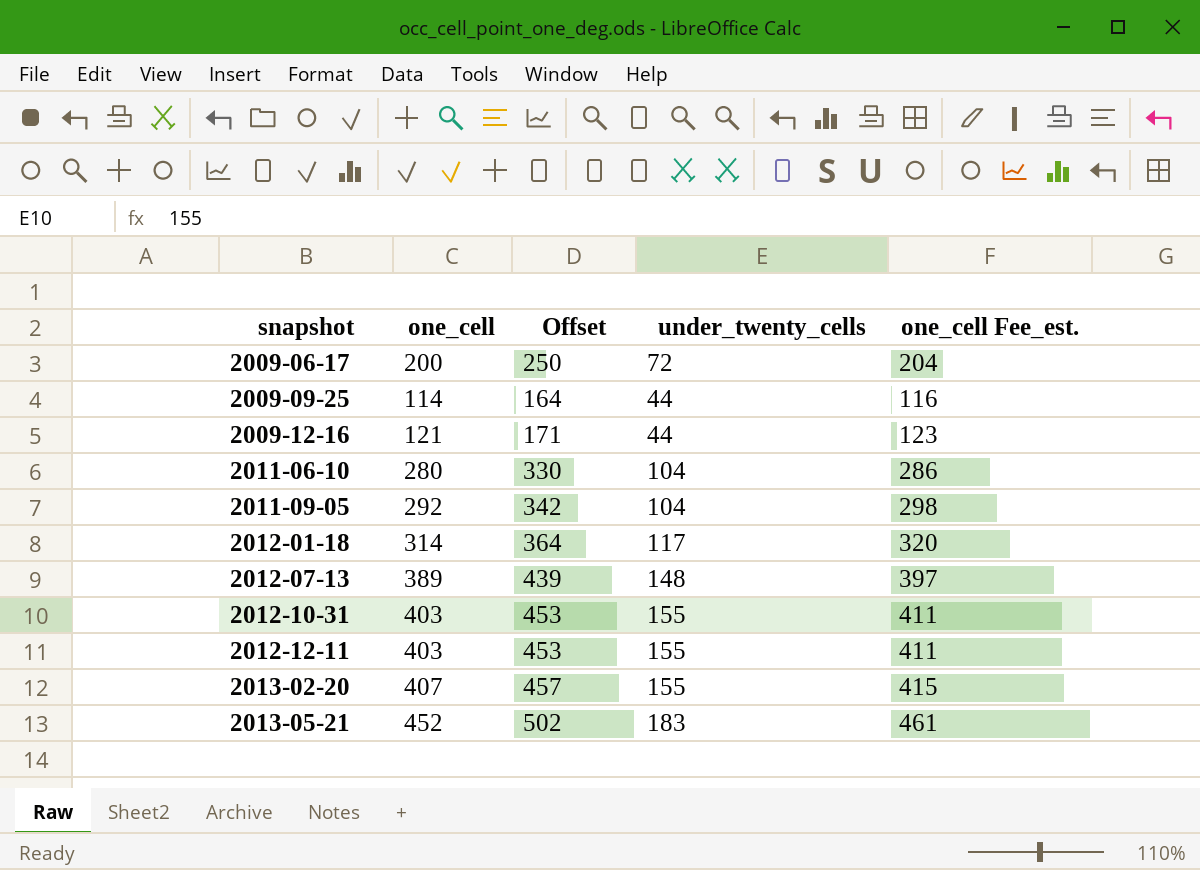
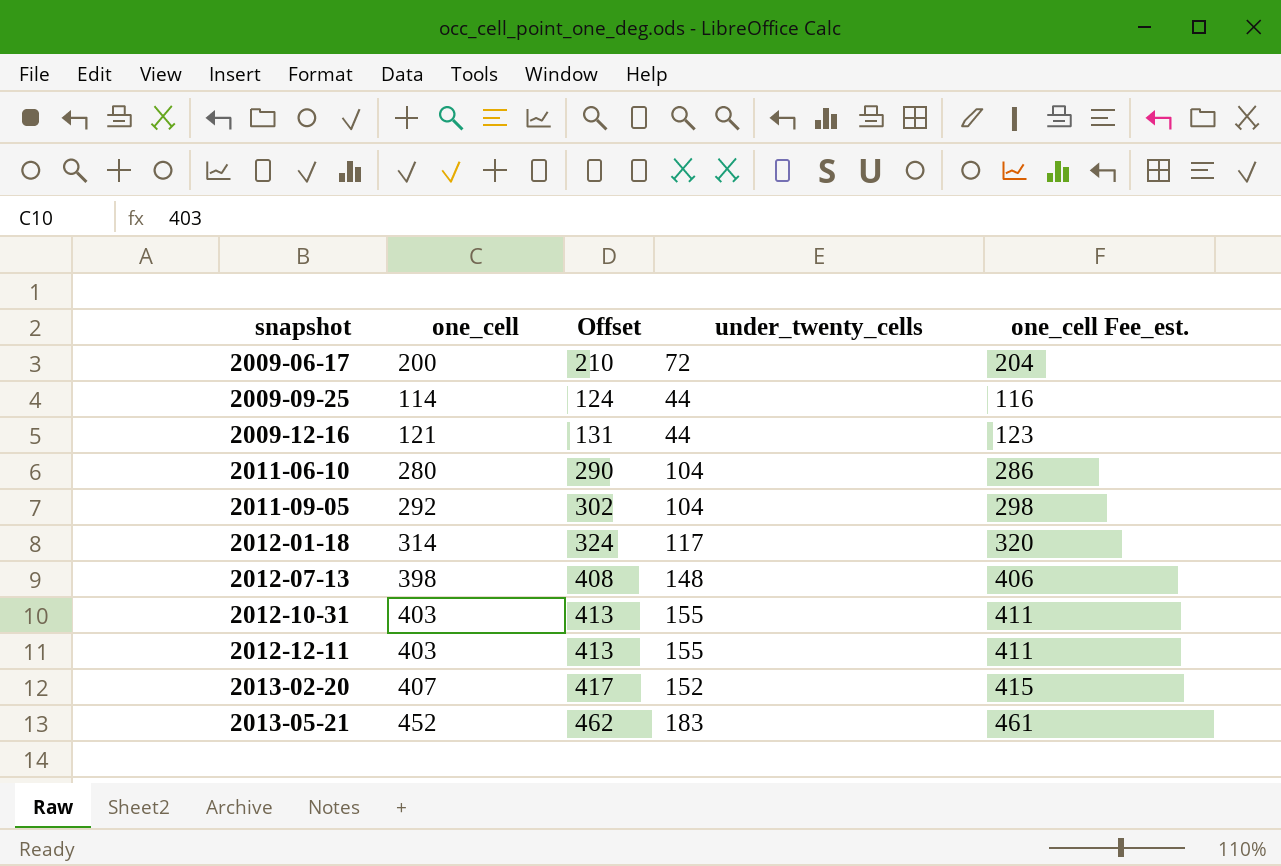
column Offset | formula: [one_cell] + 50 -> [one_cell] + 10
2012-07-13 | one_cell: 389 -> 398
2012-07-13 | one_cell Fee_est.: 397 -> 406
2013-02-20 | under_twenty_cells: 155 -> 152

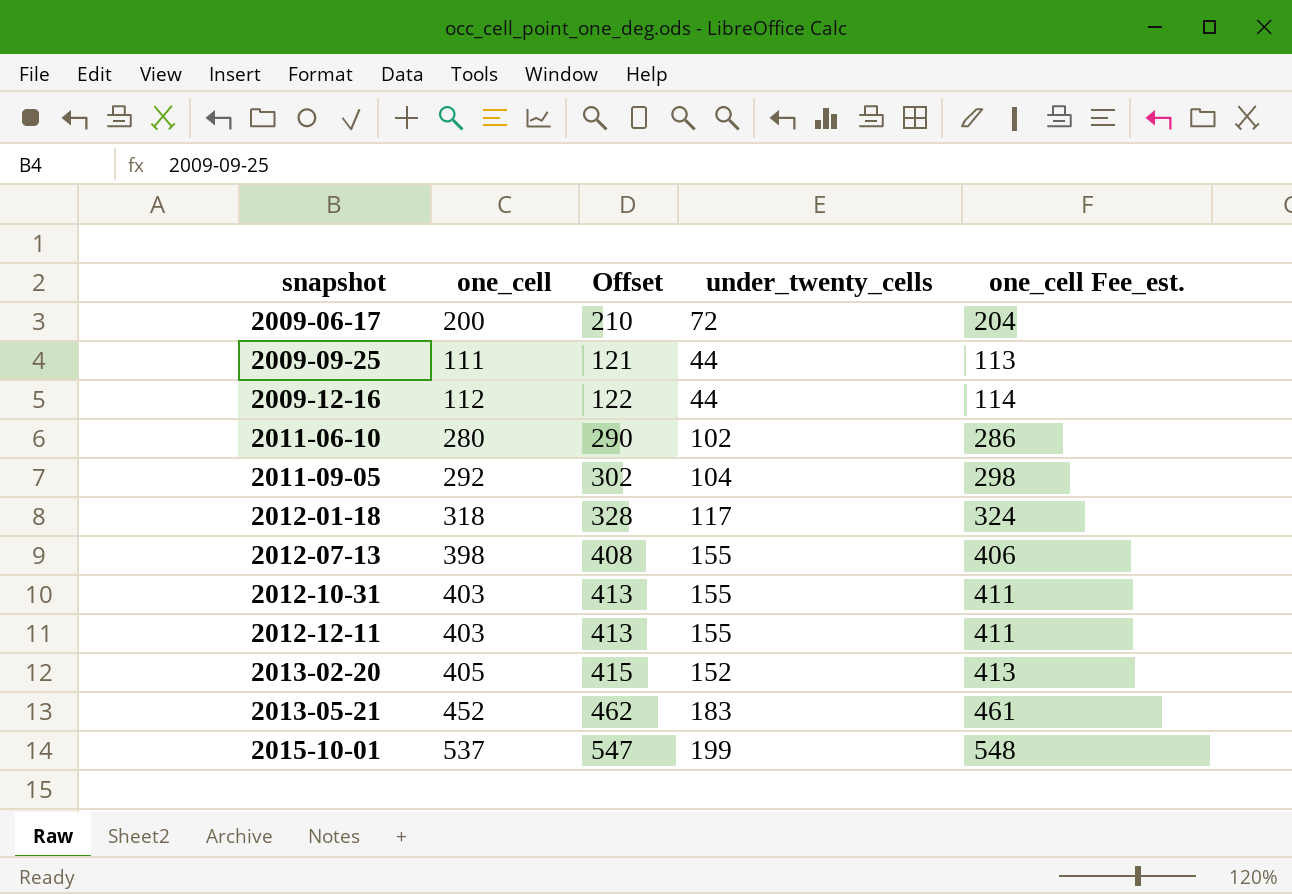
2009-09-25 | one_cell: 114 -> 111
2009-09-25 | Offset: 124 -> 121
2009-09-25 | one_cell Fee_est.: 116 -> 113
2009-12-16 | one_cell: 121 -> 112
2009-12-16 | Offset: 131 -> 122
2009-12-16 | one_cell Fee_est.: 123 -> 114
2011-06-10 | under_twenty_cells: 104 -> 102
2012-01-18 | one_cell: 314 -> 318
2012-01-18 | Offset: 324 -> 328
2012-01-18 | one_cell Fee_est.: 320 -> 324
2012-07-13 | under_twenty_cells: 148 -> 155
2013-02-20 | one_cell: 407 -> 405
2013-02-20 | Offset: 417 -> 415
2013-02-20 | one_cell Fee_est.: 415 -> 413
row 2015-10-01: none -> 537 | 547 | 199 | 548

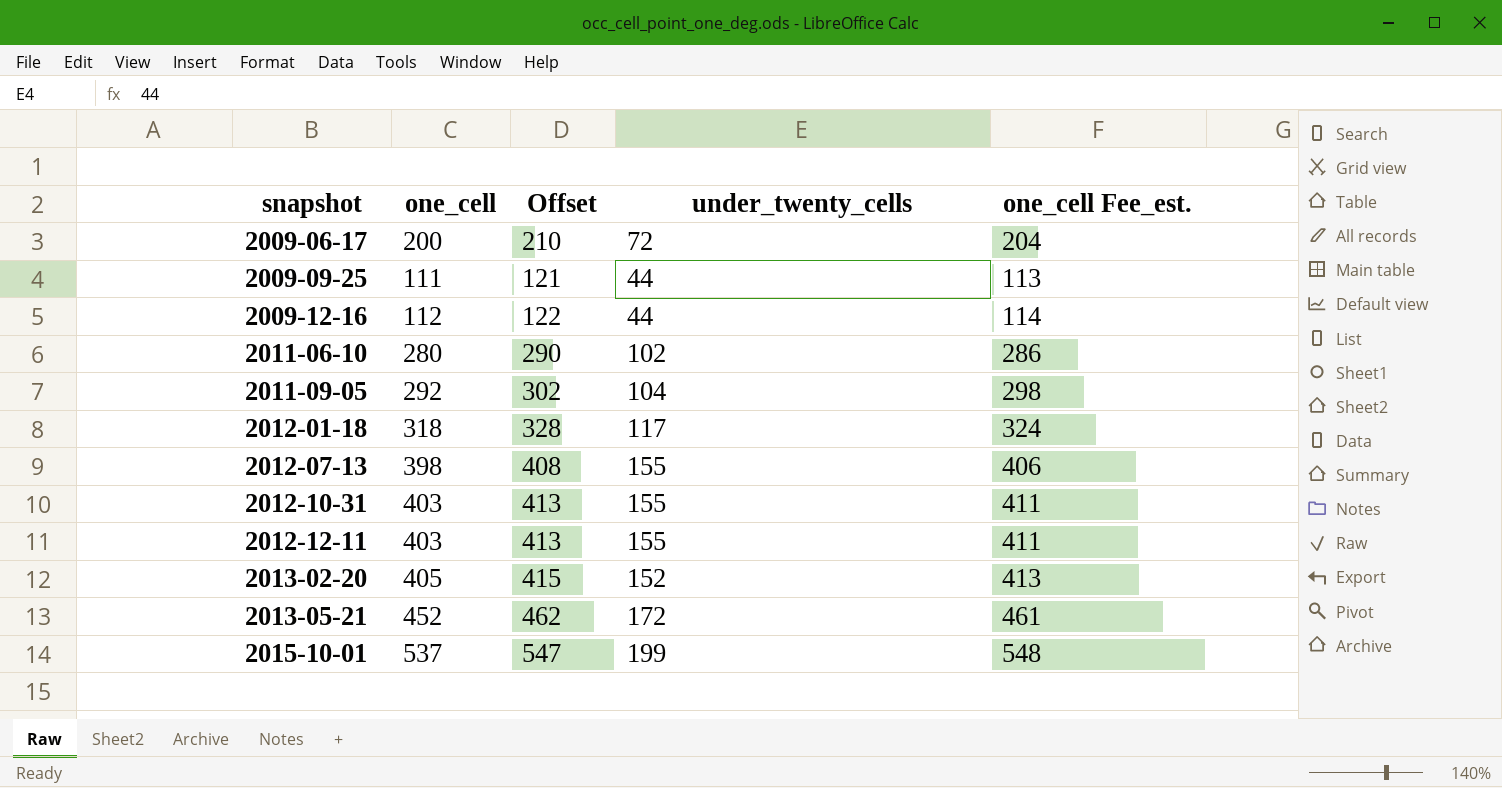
2013-05-21 | under_twenty_cells: 183 -> 172

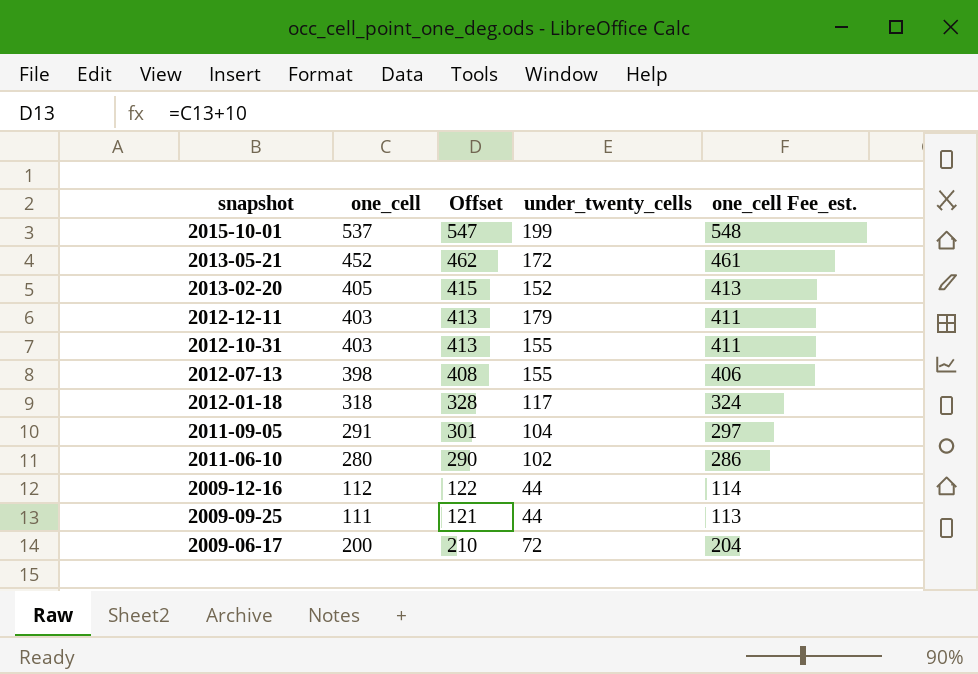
row order: snapshot ascending -> snapshot descending
2012-12-11 | under_twenty_cells: 155 -> 179
2011-09-05 | one_cell: 292 -> 291
2011-09-05 | Offset: 302 -> 301
2011-09-05 | one_cell Fee_est.: 298 -> 297

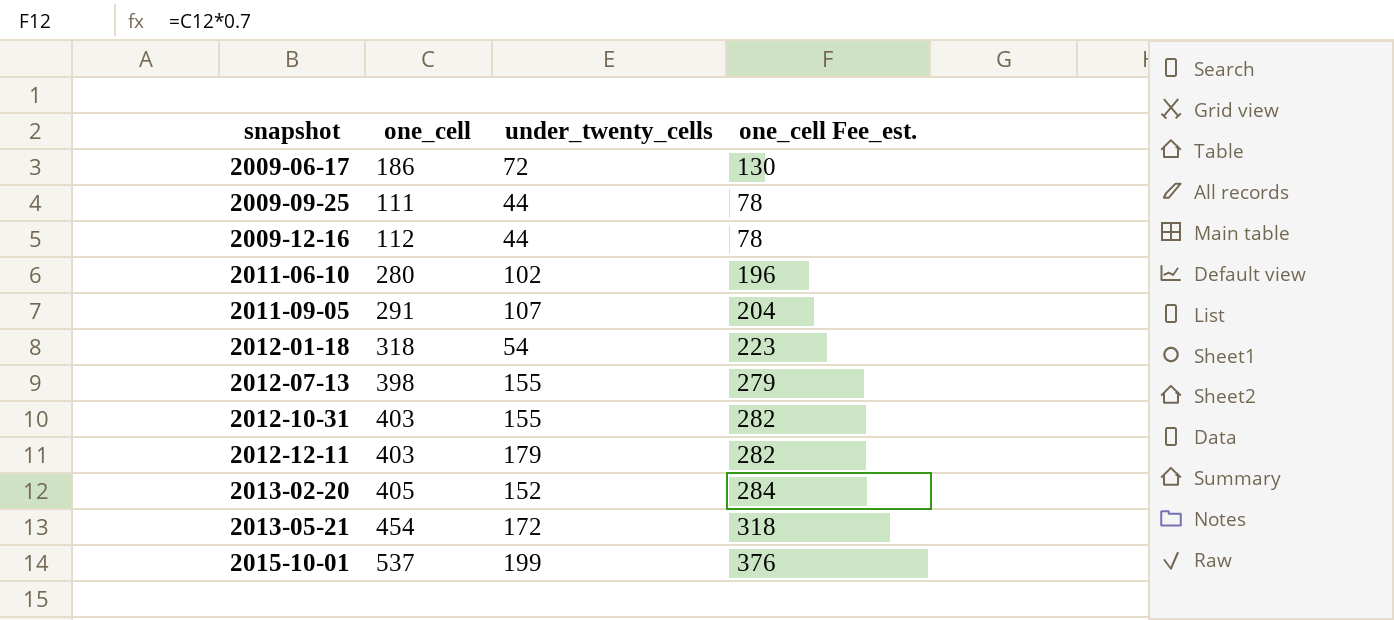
row order: snapshot descending -> snapshot ascending
column Offset | formula: [one_cell] + 10 -> none
column one_cell Fee_est. | formula: [one_cell] * 1.02 -> [one_cell] * 0.7
2009-06-17 | one_cell: 200 -> 186
2011-09-05 | under_twenty_cells: 104 -> 107
2012-01-18 | under_twenty_cells: 117 -> 54
2013-05-21 | one_cell: 452 -> 454

